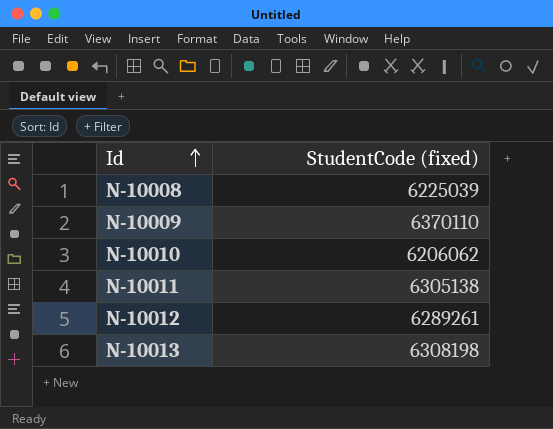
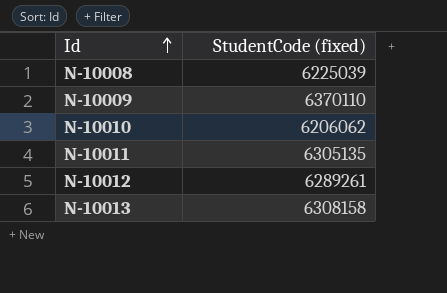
N-10011 | StudentCode (fixed): 6305138 -> 6305135
N-10013 | StudentCode (fixed): 6308198 -> 6308158

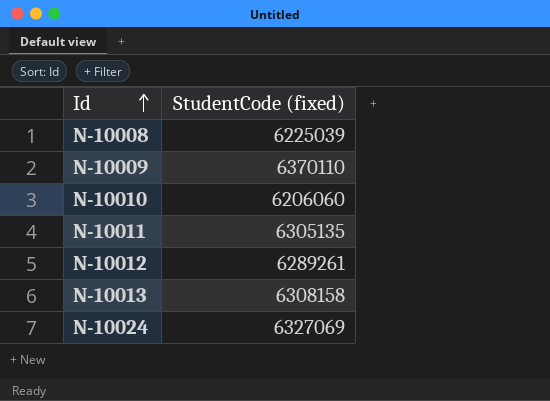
N-10010 | StudentCode (fixed): 6206062 -> 6206060
row N-10024: none -> 6327069

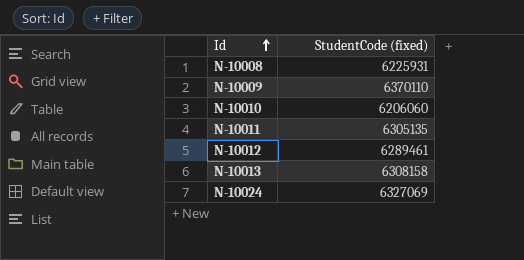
N-10008 | StudentCode (fixed): 6225039 -> 6225931
N-10012 | StudentCode (fixed): 6289261 -> 6289461

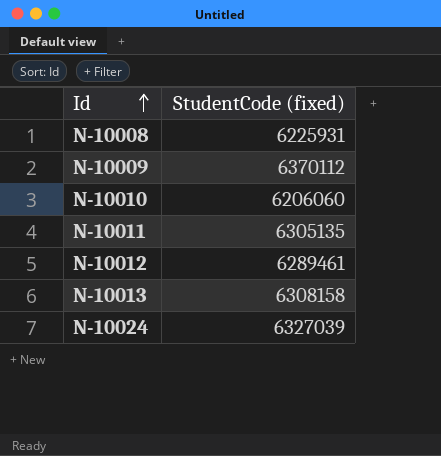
N-10009 | StudentCode (fixed): 6370110 -> 6370112
N-10024 | StudentCode (fixed): 6327069 -> 6327039

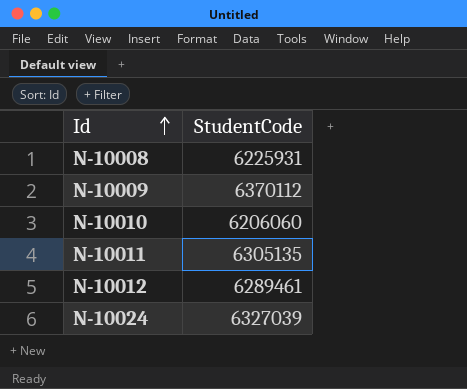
column name: StudentCode (fixed) -> StudentCode
row N-10013: 6308158 -> none

